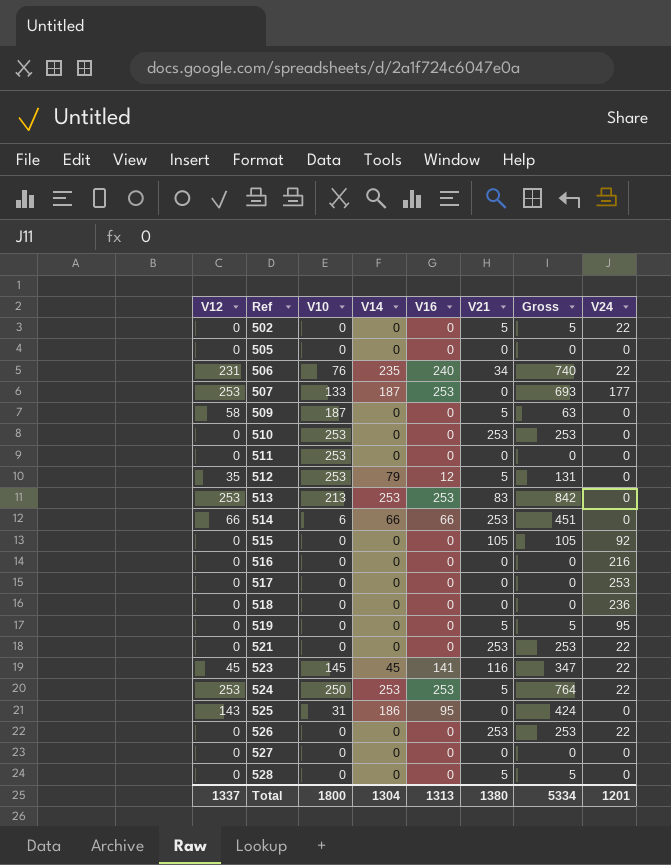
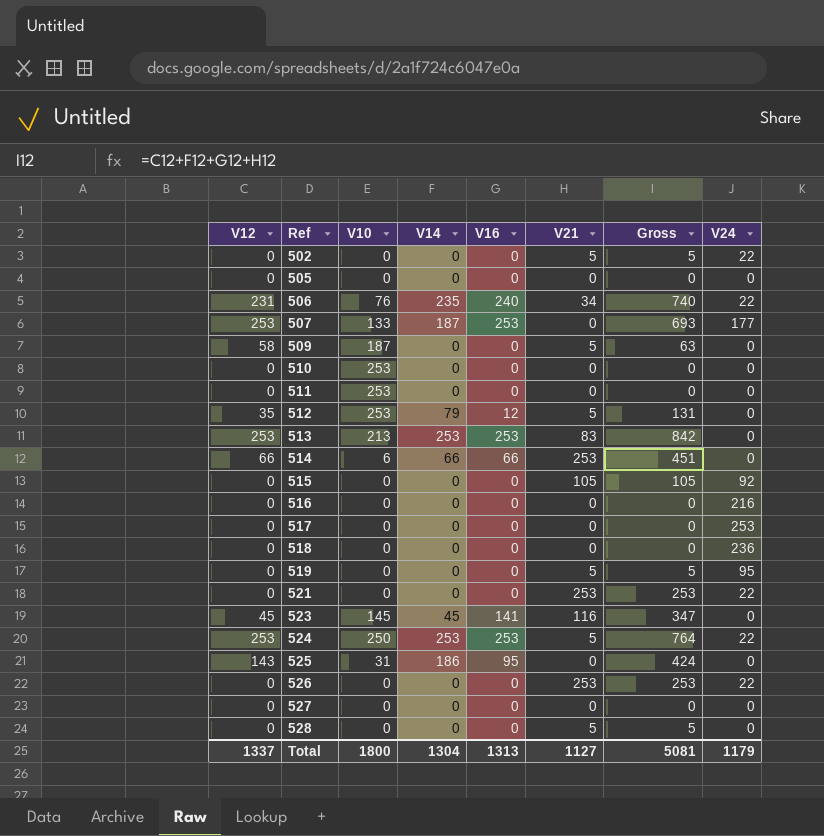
510 | V21: 253 -> 0
510 | Gross: 253 -> 0
523 | V24: 22 -> 0
Total | V21: 1380 -> 1127
Total | Gross: 5334 -> 5081
Total | V24: 1201 -> 1179

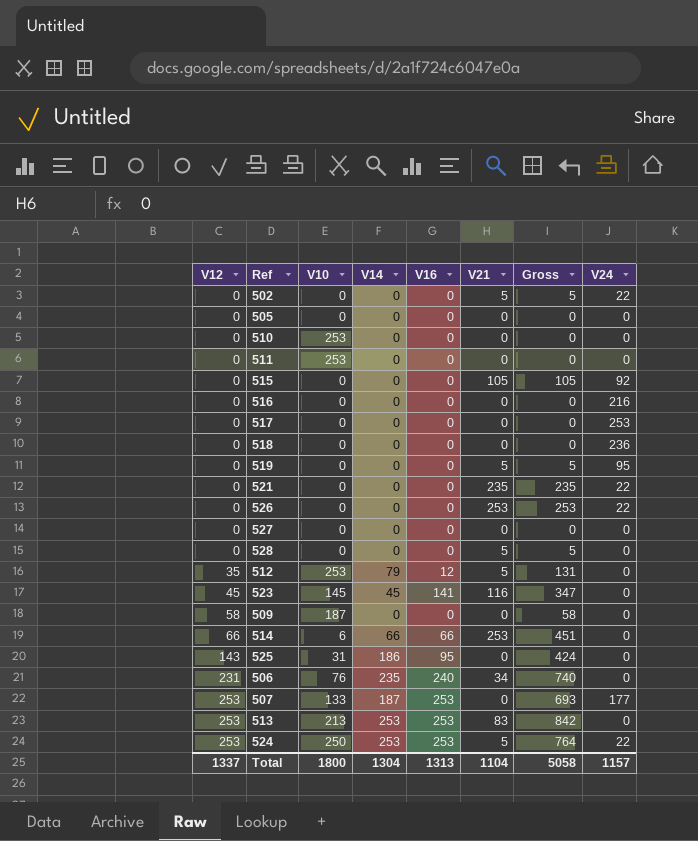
row order: Ref ascending -> V12 ascending
521 | V21: 253 -> 235
521 | Gross: 253 -> 235
509 | V21: 5 -> 0
509 | Gross: 63 -> 58
506 | V24: 22 -> 0
Total | V21: 1127 -> 1104
Total | Gross: 5081 -> 5058
Total | V24: 1179 -> 1157

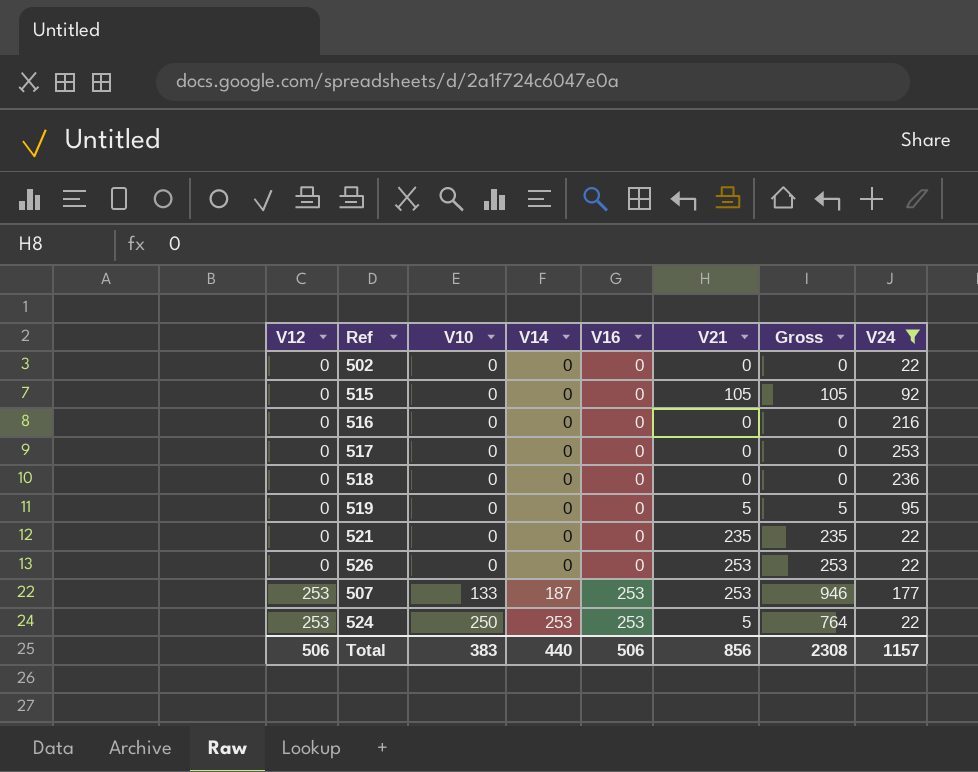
filter: none -> V24 != 0
502 | V21: 5 -> 0
502 | Gross: 5 -> 0
507 | V21: 0 -> 253
507 | Gross: 693 -> 946
Total | V12: 1337 -> 506
Total | V10: 1800 -> 383
Total | V14: 1304 -> 440
Total | V16: 1313 -> 506
Total | V21: 1104 -> 856
Total | Gross: 5058 -> 2308

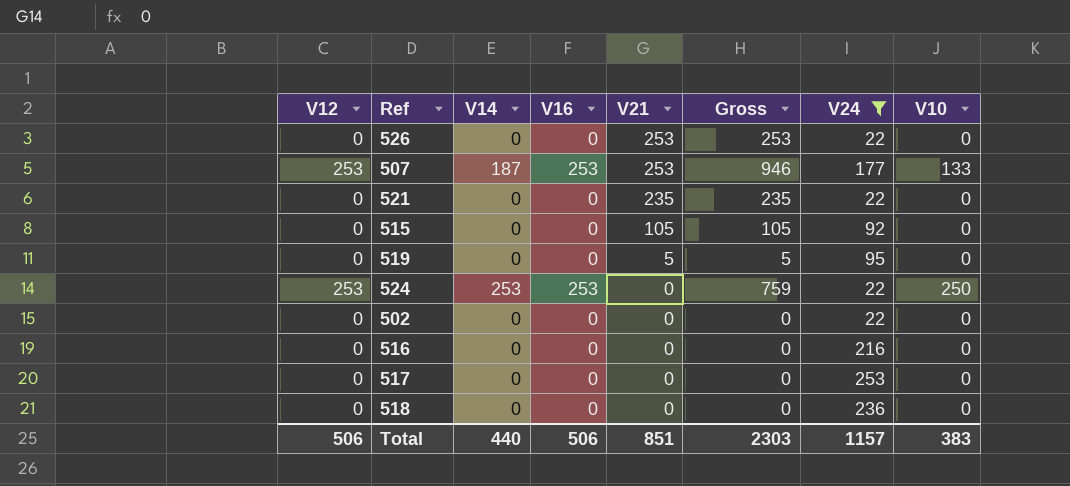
row order: V12 ascending -> V21 descending
column V10 | position: 3 -> 8
524 | V21: 5 -> 0
524 | Gross: 764 -> 759
Total | V21: 856 -> 851
Total | Gross: 2308 -> 2303

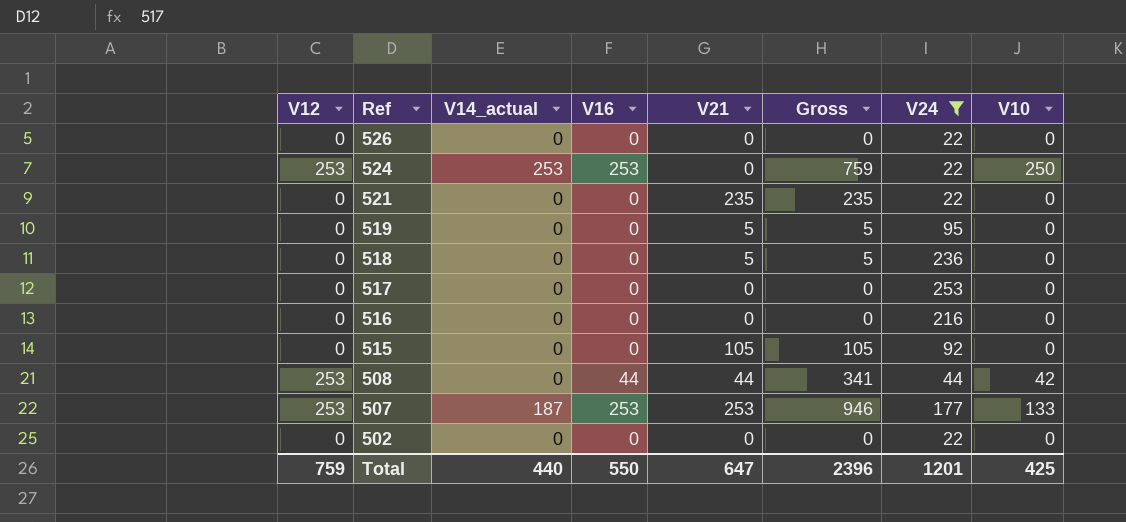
row order: V21 descending -> Ref descending
column name: V14 -> V14_actual
526 | V21: 253 -> 0
526 | Gross: 253 -> 0
518 | V21: 0 -> 5
518 | Gross: 0 -> 5
row 508: none -> 253 | 0 | 44 | 44 | 341 | 44 | 42
Total | V12: 506 -> 759
Total | V16: 506 -> 550
Total | V21: 851 -> 647
Total | Gross: 2303 -> 2396
Total | V24: 1157 -> 1201
Total | V10: 383 -> 425

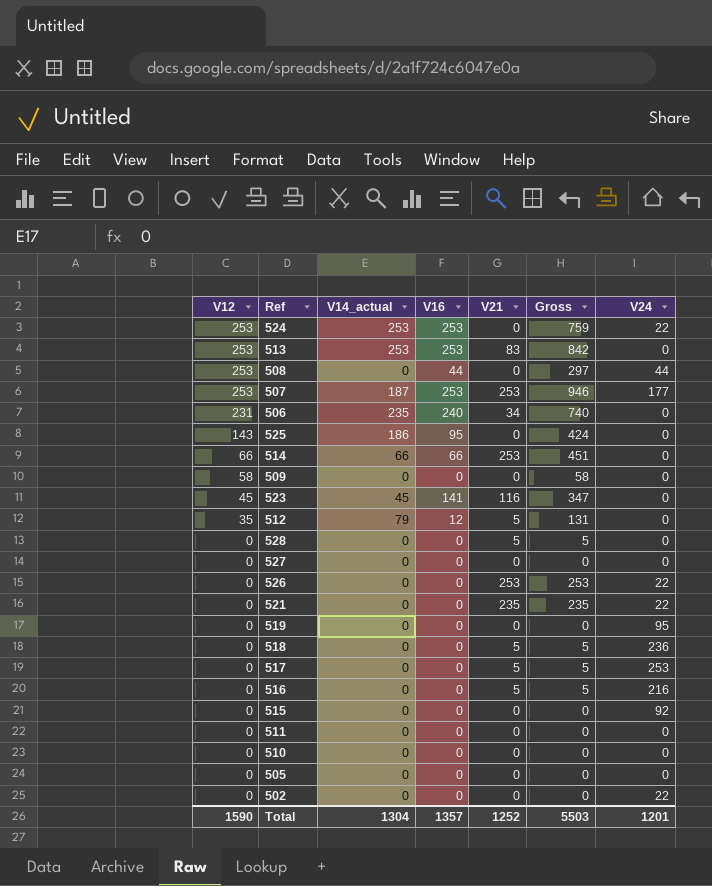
filter: V24 != 0 -> none
row order: Ref descending -> V12 descending
column V10 | position: 8 -> none
508 | V21: 44 -> 0
508 | Gross: 341 -> 297
526 | V21: 0 -> 253
526 | Gross: 0 -> 253
519 | V21: 5 -> 0
519 | Gross: 5 -> 0
517 | V21: 0 -> 5
517 | Gross: 0 -> 5
516 | V21: 0 -> 5
516 | Gross: 0 -> 5
515 | V21: 105 -> 0
515 | Gross: 105 -> 0
Total | V12: 759 -> 1590
Total | V14_actual: 440 -> 1304
Total | V16: 550 -> 1357
Total | V21: 647 -> 1252
Total | Gross: 2396 -> 5503

